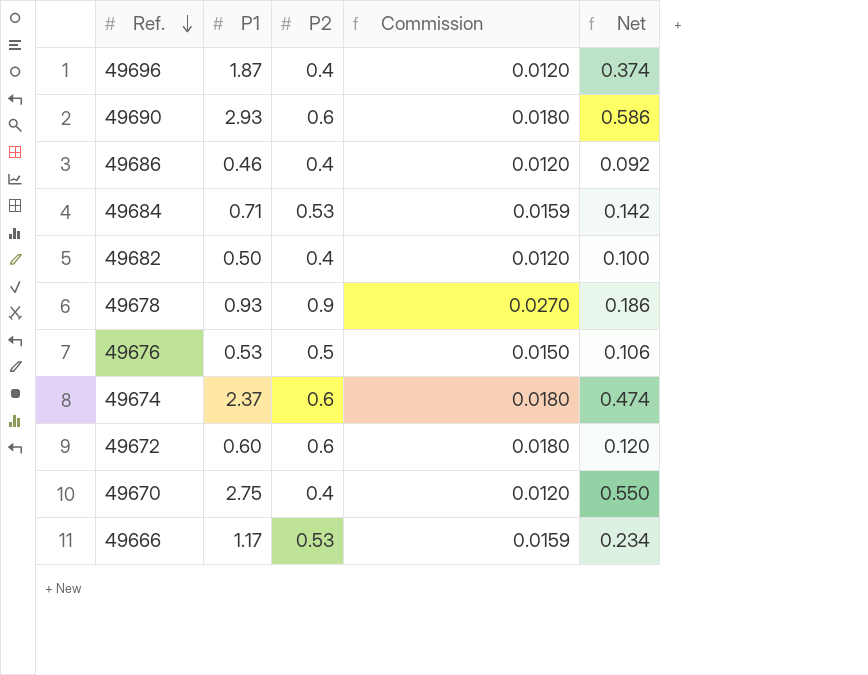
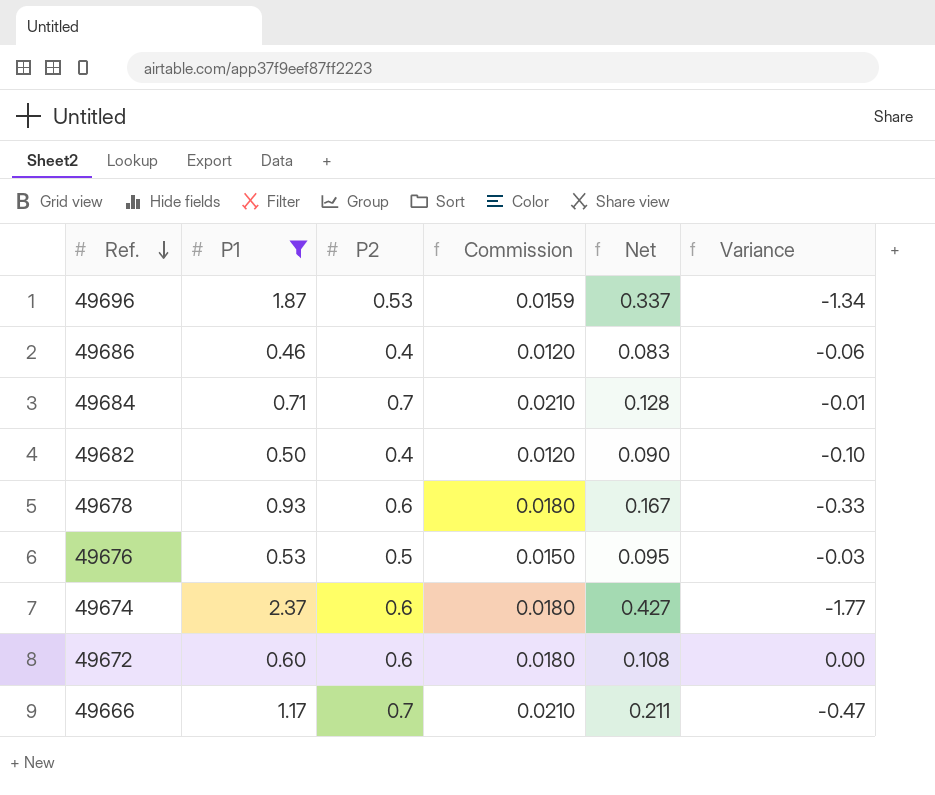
filter: none -> P1 <= 2.37
column Net | formula: [P1] * 0.2 -> [P1] * 0.18
column Variance | formula: none -> [P2] - [P1]
49696 | P2: 0.4 -> 0.53
49696 | Commission: 0.0120 -> 0.0159
49684 | P2: 0.53 -> 0.7
49684 | Commission: 0.0159 -> 0.0210
49678 | P2: 0.9 -> 0.6
49678 | Commission: 0.0270 -> 0.0180
49666 | P2: 0.53 -> 0.7
49666 | Commission: 0.0159 -> 0.0210

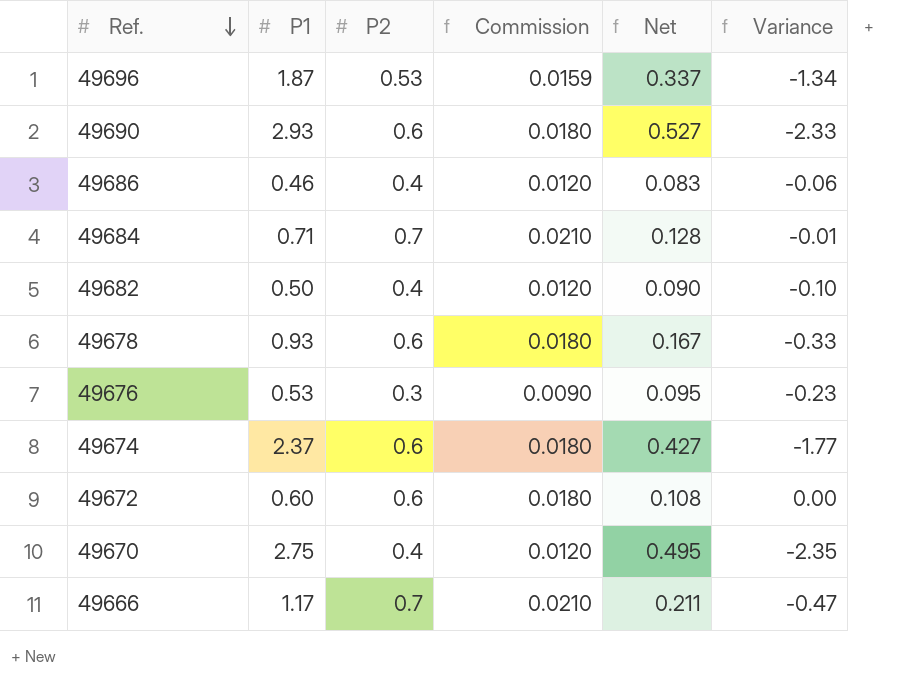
filter: P1 <= 2.37 -> none
49676 | P2: 0.5 -> 0.3
49676 | Commission: 0.0150 -> 0.0090
49676 | Variance: -0.03 -> -0.23

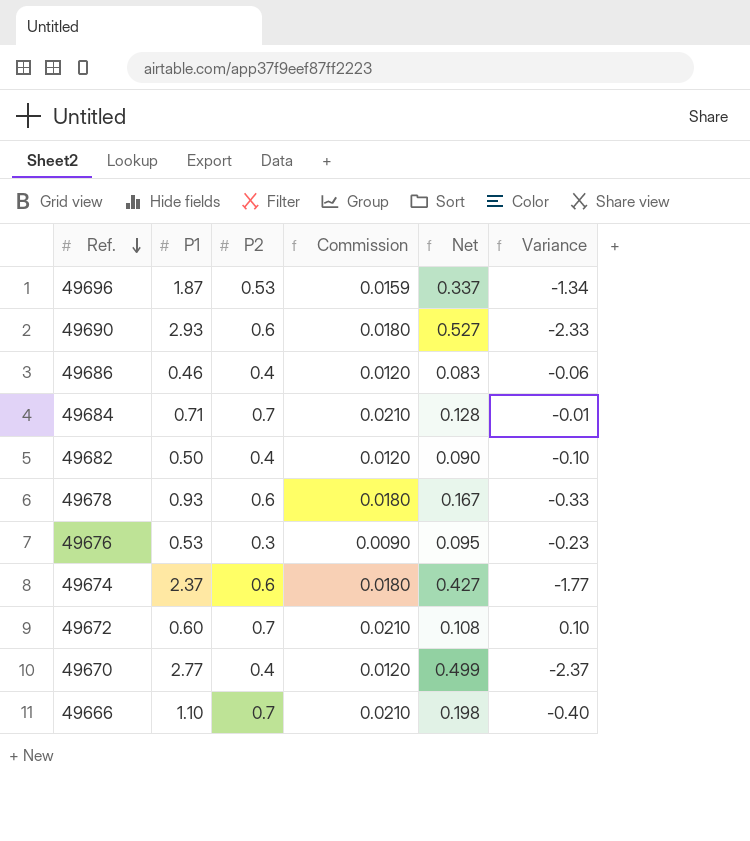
49672 | P2: 0.6 -> 0.7
49672 | Commission: 0.0180 -> 0.0210
49672 | Variance: 0.00 -> 0.10
49670 | P1: 2.75 -> 2.77
49670 | Net: 0.495 -> 0.499
49670 | Variance: -2.35 -> -2.37
49666 | P1: 1.17 -> 1.10
49666 | Net: 0.211 -> 0.198
49666 | Variance: -0.47 -> -0.40

